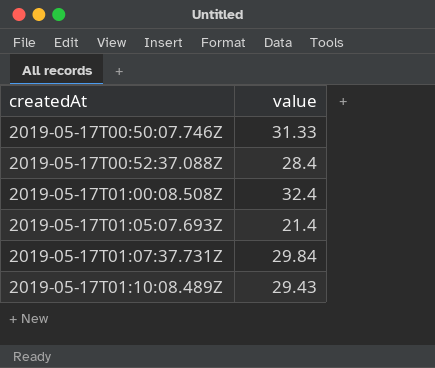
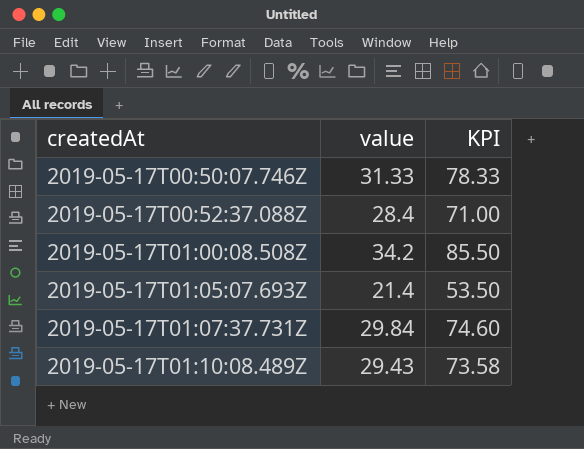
column KPI | formula: none -> [value] * 2.5
2019-05-17T01:00:08.508Z | value: 32.4 -> 34.2

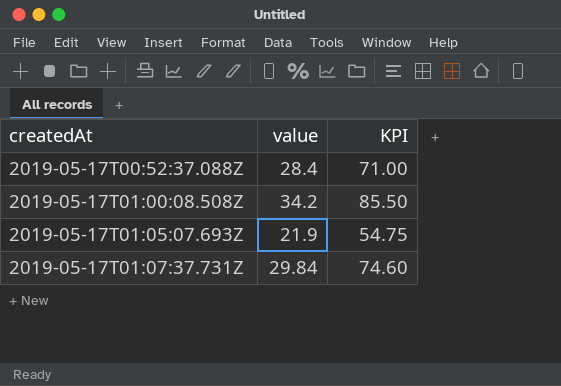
row 2019-05-17T00:50:07.746Z: 31.33 | 78.33 -> none
row 2019-05-17T01:10:08.489Z: 29.43 | 73.58 -> none
2019-05-17T01:05:07.693Z | value: 21.4 -> 21.9
2019-05-17T01:05:07.693Z | KPI: 53.50 -> 54.75

